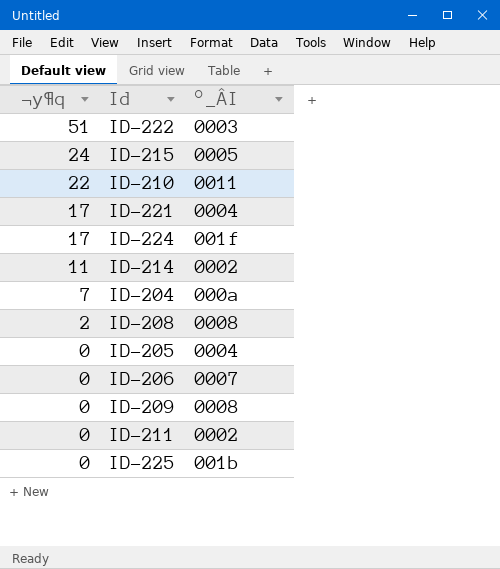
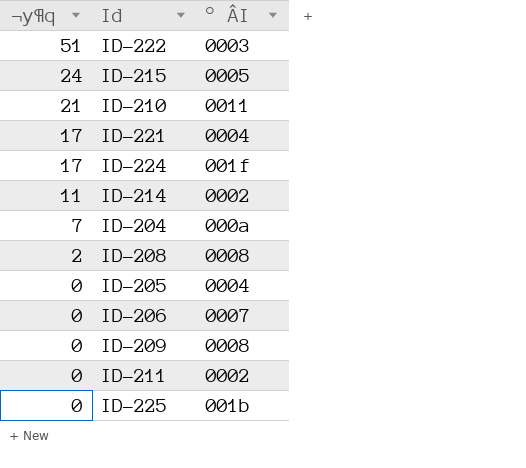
column name: °_ÂI -> ° ÂI
ID-210 | ¬y¶q: 22 -> 21

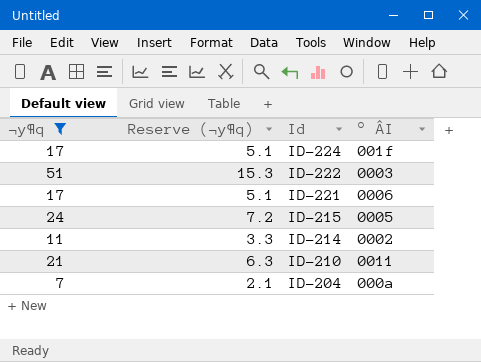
filter: none -> ¬y¶q >= 7
row order: ¬y¶q descending -> Id descending
column Reserve (¬y¶q) | formula: none -> [¬y¶q] * 0.3
ID-221 | ° ÂI: 0004 -> 0006

